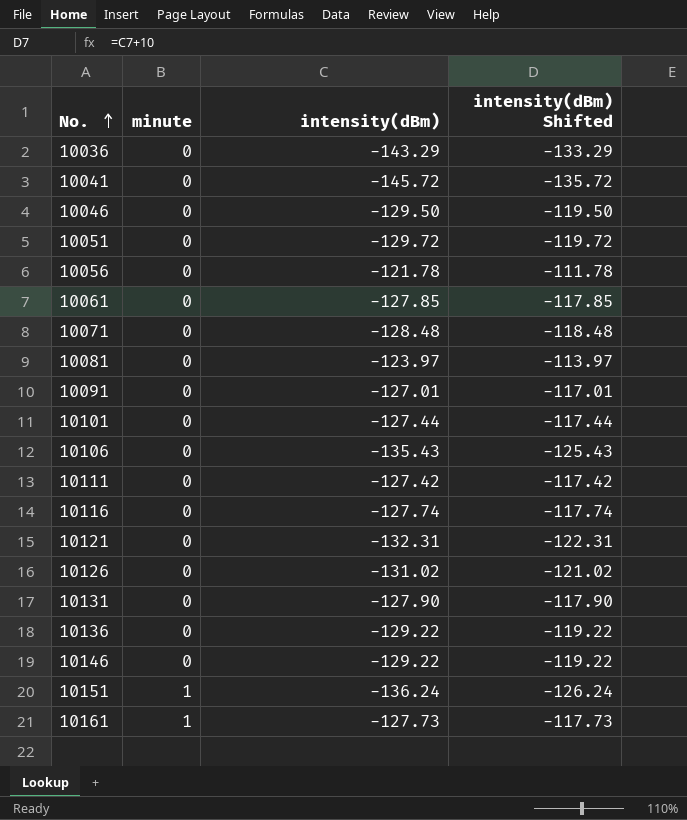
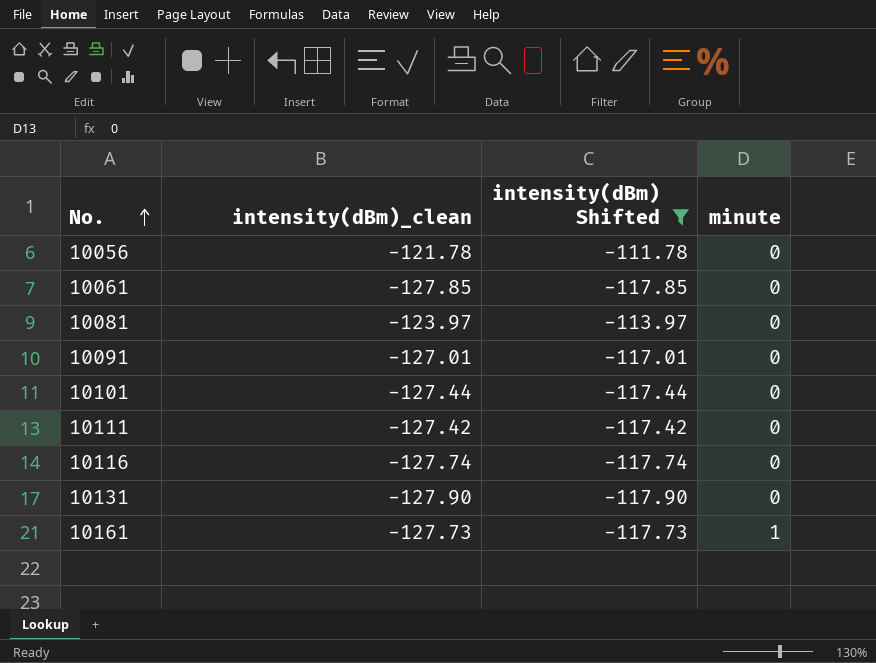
filter: none -> intensity(dBm) Shifted >= -117.90
column name: intensity(dBm) -> intensity(dBm)_clean
column minute | position: 2 -> 4

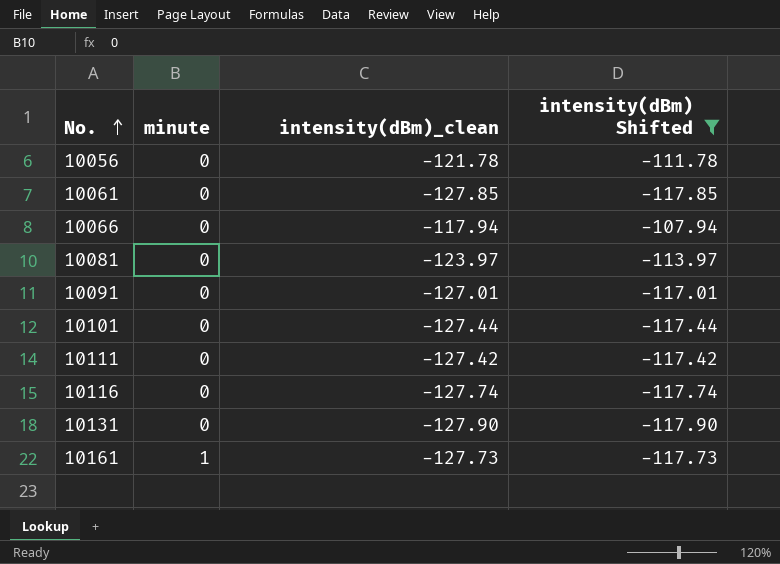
column minute | position: 4 -> 2
row 10066: none -> 0 | -117.94 | -107.94

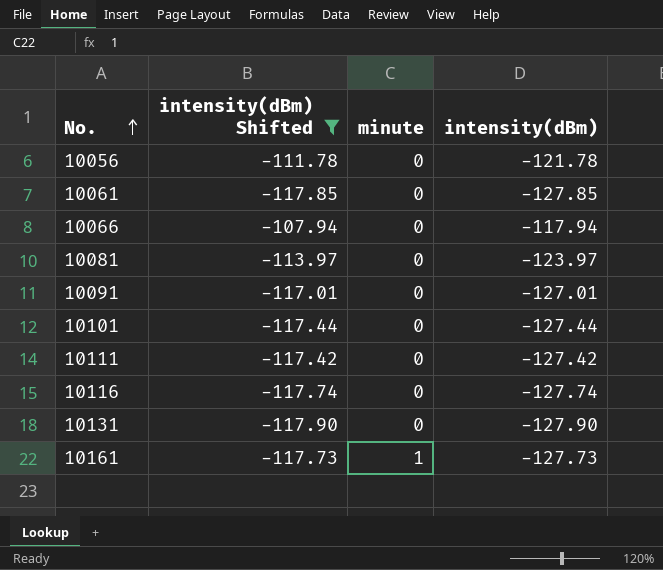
column intensity(dBm) Shifted | position: 4 -> 2
column name: intensity(dBm)_clean -> intensity(dBm)

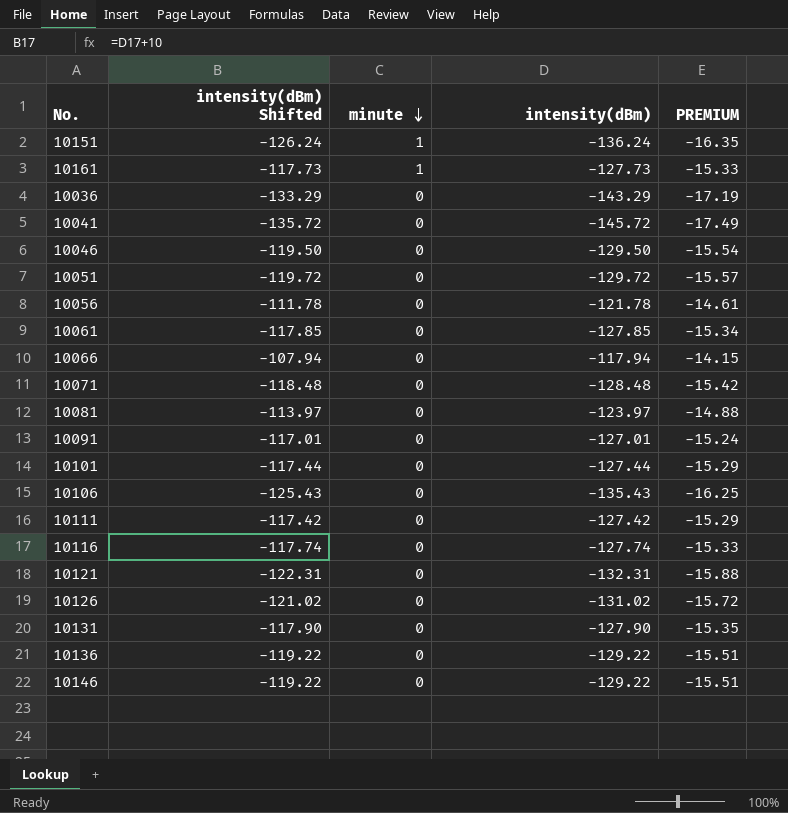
filter: intensity(dBm) Shifted >= -117.90 -> none
row order: No. ascending -> minute descending
column PREMIUM | formula: none -> [intensity(dBm)] * 0.12

